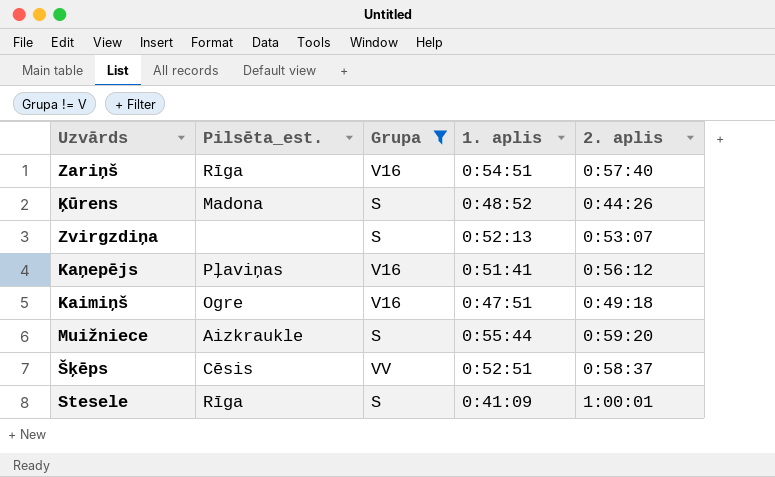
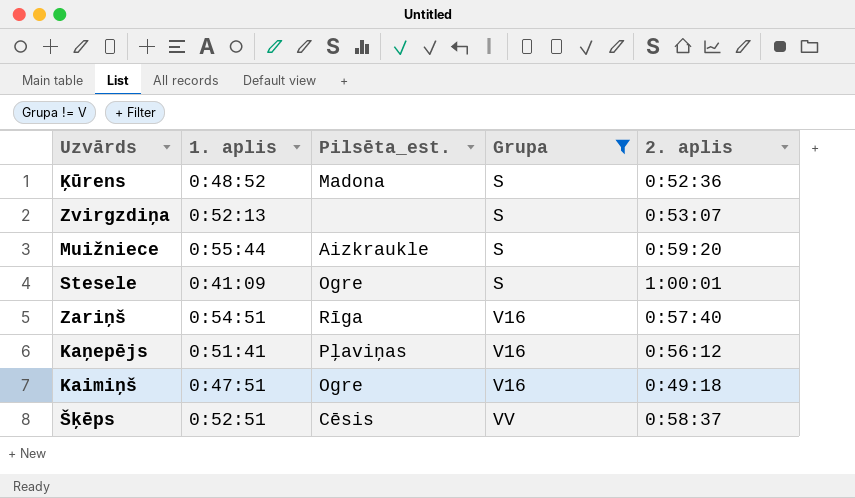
row order: none -> Grupa ascending
column 1. aplis | position: 4 -> 2
Ķūrens | 2. aplis: 0:44:26 -> 0:52:36
Stesele | Pilsēta_est.: Rīga -> Ogre

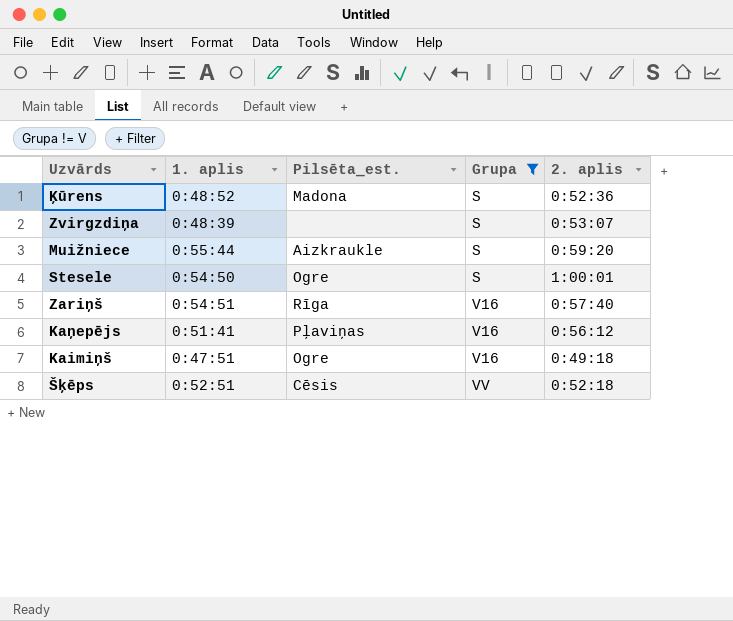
Zvirgzdiņa | 1. aplis: 0:52:13 -> 0:48:39
Stesele | 1. aplis: 0:41:09 -> 0:54:50
Šķēps | 2. aplis: 0:58:37 -> 0:52:18

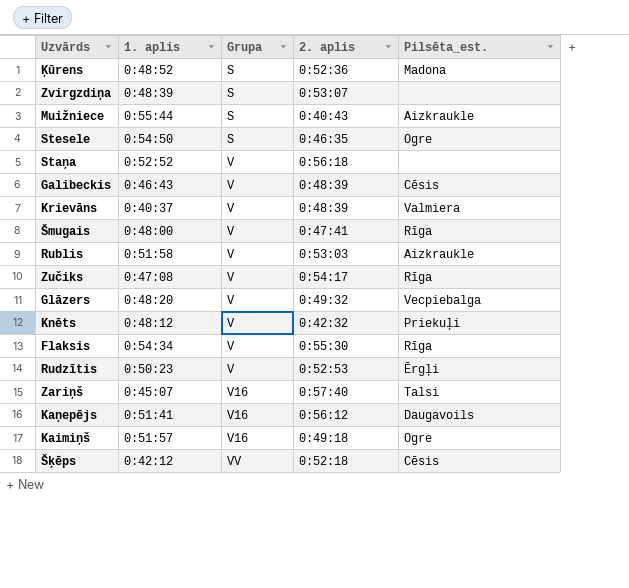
filter: Grupa != V -> none
column Pilsēta_est. | position: 3 -> 5
Muižniece | 2. aplis: 0:59:20 -> 0:40:43
Stesele | 2. aplis: 1:00:01 -> 0:46:35
Zariņš | 1. aplis: 0:54:51 -> 0:45:07
Zariņš | Pilsēta_est.: Rīga -> Talsi
Kaņepējs | Pilsēta_est.: Pļaviņas -> Daugavoils
Kaimiņš | 1. aplis: 0:47:51 -> 0:51:57
Šķēps | 1. aplis: 0:52:51 -> 0:42:12

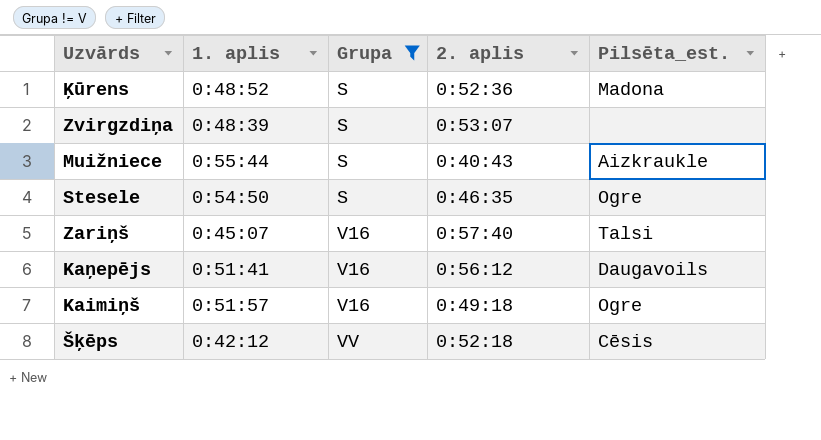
filter: none -> Grupa != V

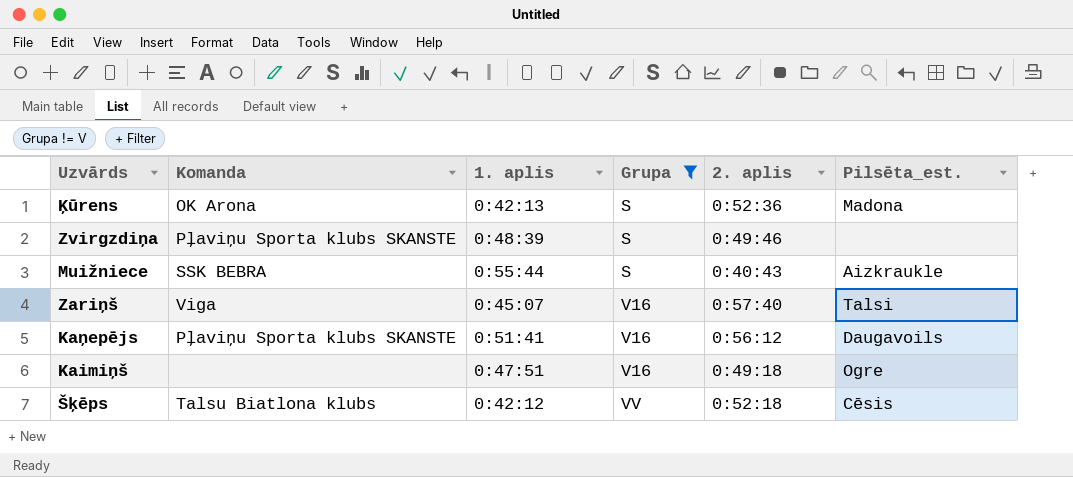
column Komanda | position: none -> 2
row Stesele: 0:54:50 | S | 0:46:35 | Ogre -> none
Ķūrens | 1. aplis: 0:48:52 -> 0:42:13
Zvirgzdiņa | 2. aplis: 0:53:07 -> 0:49:46
Kaimiņš | 1. aplis: 0:51:57 -> 0:47:51

